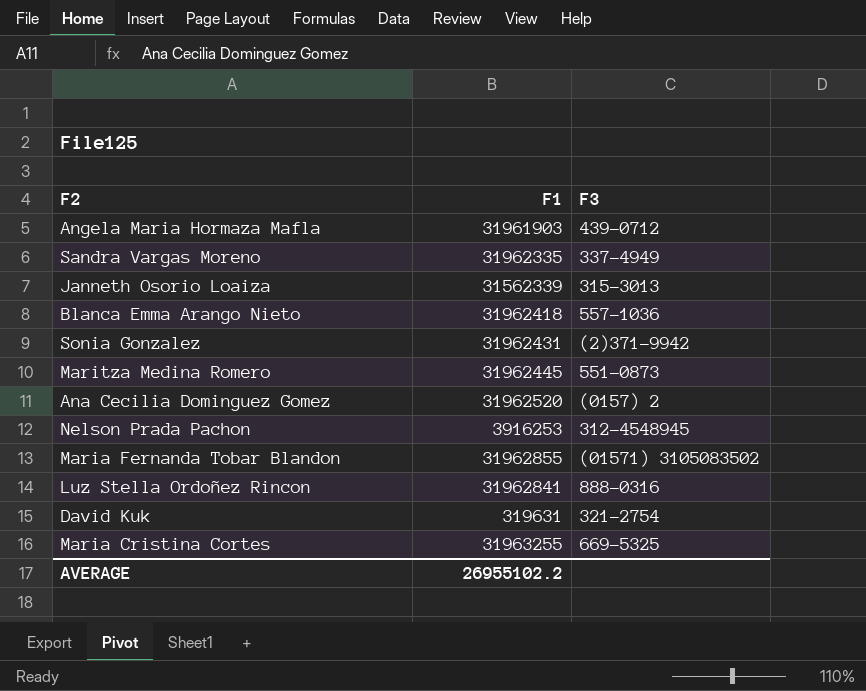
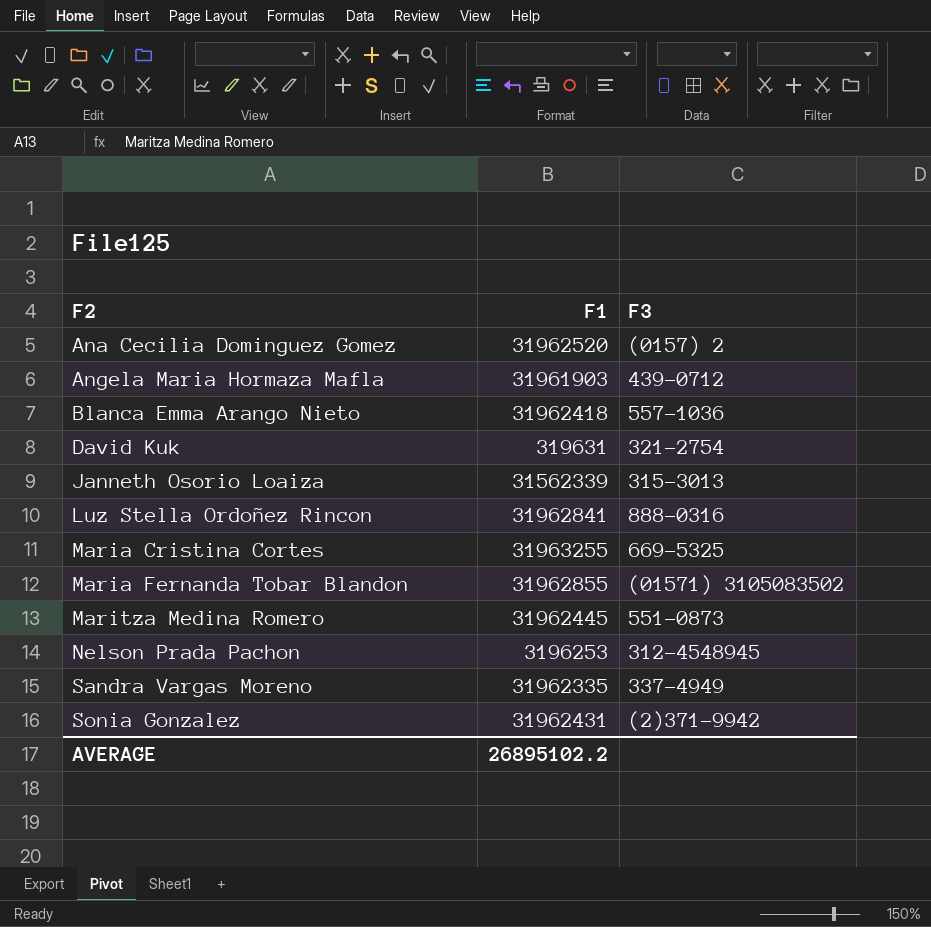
row order: none -> F2 ascending
Nelson Prada Pachon | F1: 3916253 -> 3196253
AVERAGE | F1: 26955102.2 -> 26895102.2

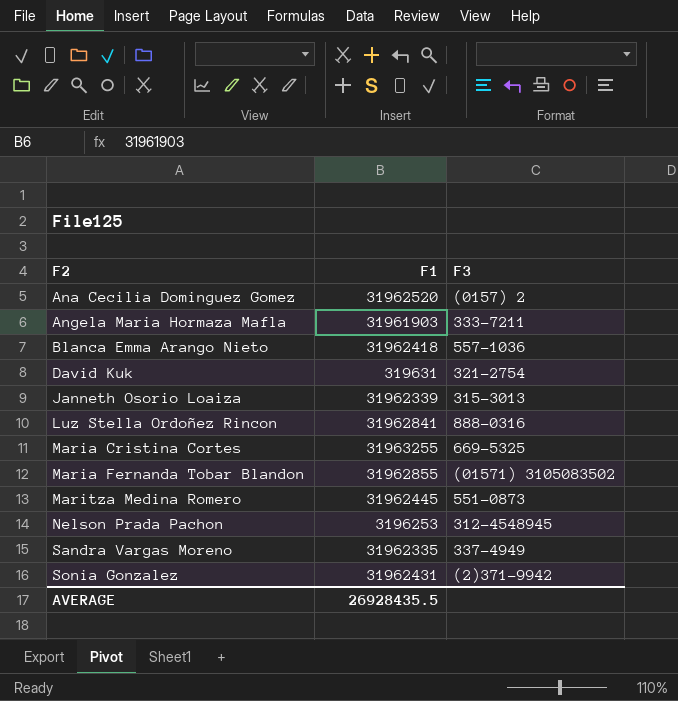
Angela Maria Hormaza Mafla | F3: 439-0712 -> 333-7211
Janneth Osorio Loaiza | F1: 31562339 -> 31962339
AVERAGE | F1: 26895102.2 -> 26928435.5

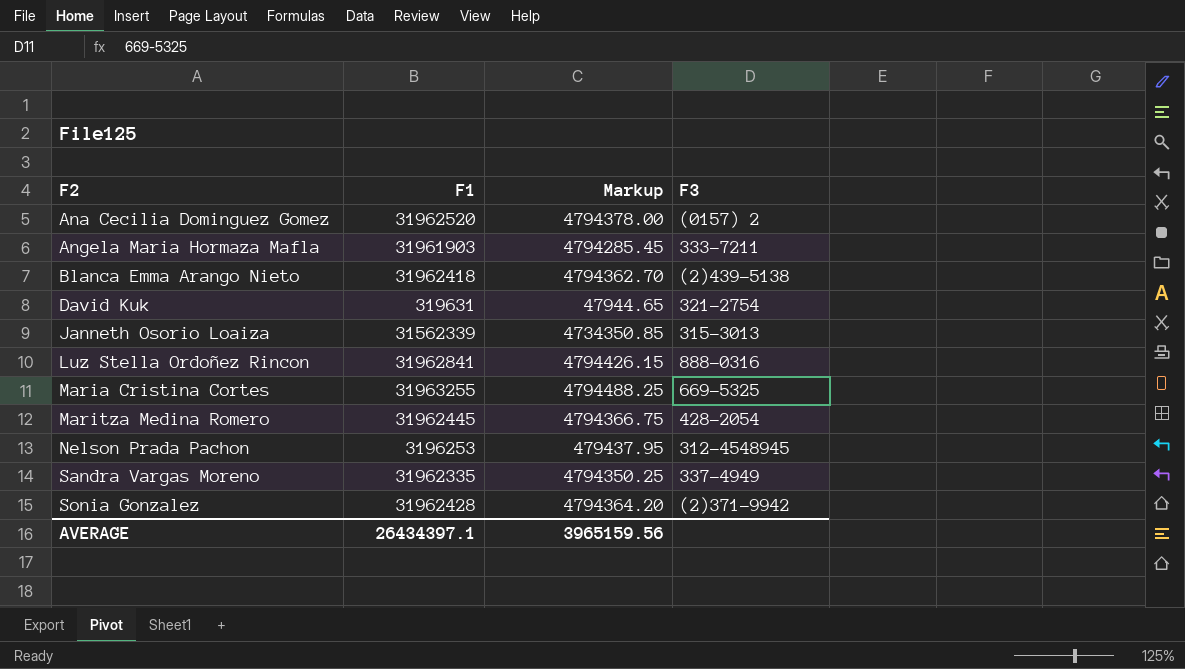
column Markup | formula: none -> [F1] * 0.15
row Maria Fernanda Tobar Blandon: 31962855 | (01571) 3105083502 -> none
Blanca Emma Arango Nieto | F3: 557-1036 -> (2)439-5138
Janneth Osorio Loaiza | F1: 31962339 -> 31562339
Maritza Medina Romero | F3: 551-0873 -> 428-2054
Sonia Gonzalez | F1: 31962431 -> 31962428
AVERAGE | F1: 26928435.5 -> 26434397.1

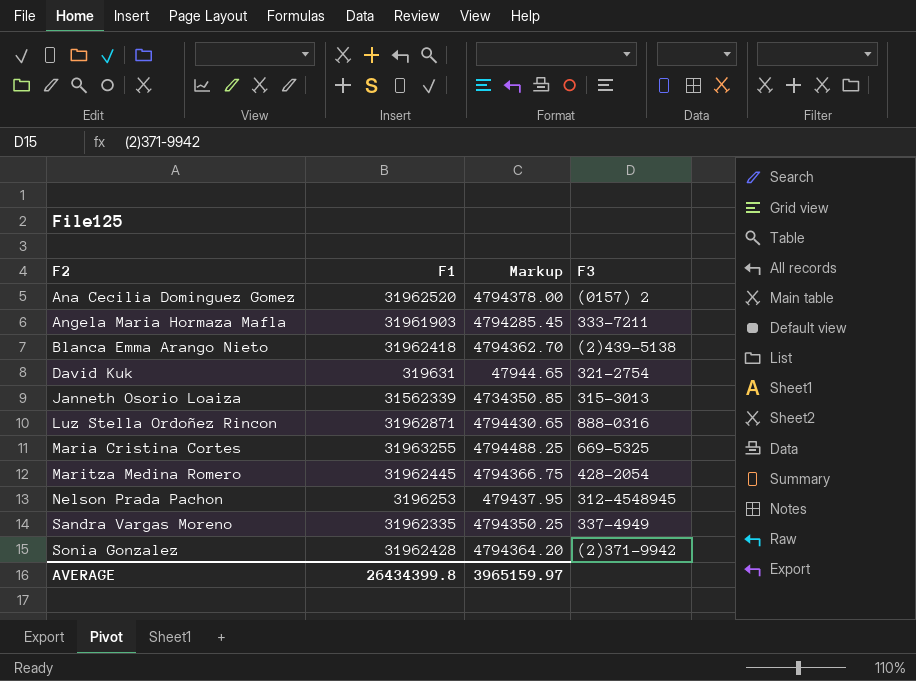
Luz Stella Ordoñez Rincon | F1: 31962841 -> 31962871
Luz Stella Ordoñez Rincon | Markup: 4794426.15 -> 4794430.65
AVERAGE | F1: 26434397.1 -> 26434399.8
AVERAGE | Markup: 3965159.56 -> 3965159.97

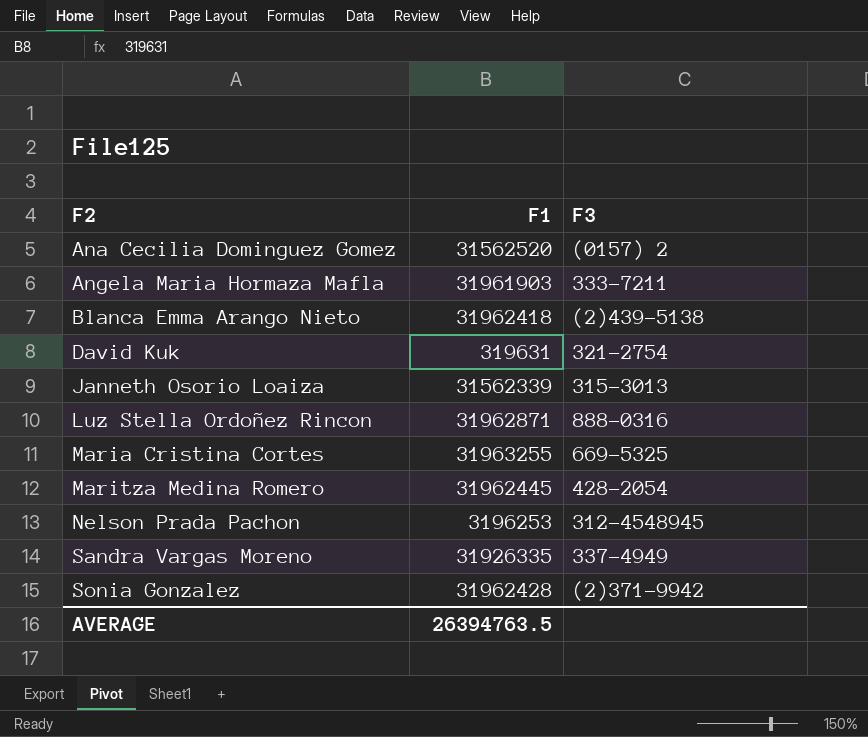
column Markup | formula: [F1] * 0.15 -> none
Ana Cecilia Dominguez Gomez | F1: 31962520 -> 31562520
Sandra Vargas Moreno | F1: 31962335 -> 31926335
AVERAGE | F1: 26434399.8 -> 26394763.5

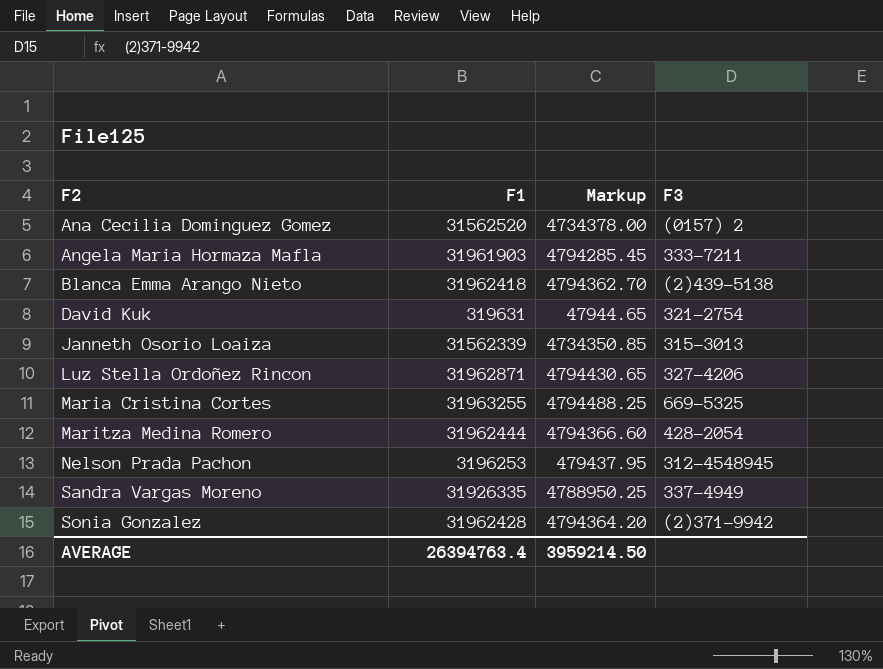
column Markup | formula: none -> [F1] * 0.15
Luz Stella Ordoñez Rincon | F3: 888-0316 -> 327-4206
Maritza Medina Romero | F1: 31962445 -> 31962444
AVERAGE | F1: 26394763.5 -> 26394763.4

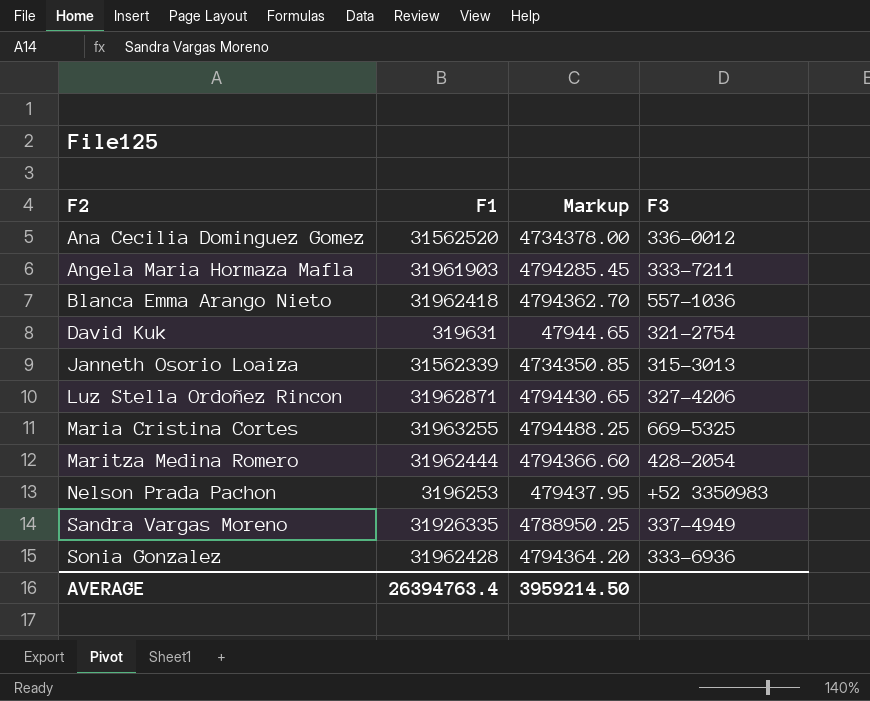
Ana Cecilia Dominguez Gomez | F3: (0157) 2 -> 336-0012
Blanca Emma Arango Nieto | F3: (2)439-5138 -> 557-1036
Nelson Prada Pachon | F3: 312-4548945 -> +52 3350983
Sonia Gonzalez | F3: (2)371-9942 -> 333-6936

